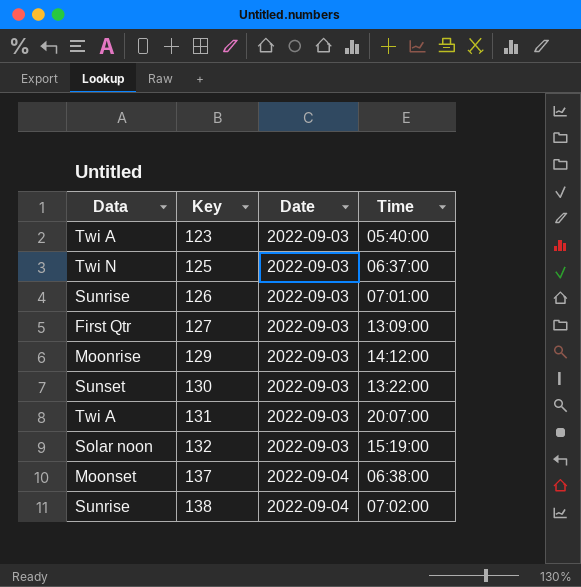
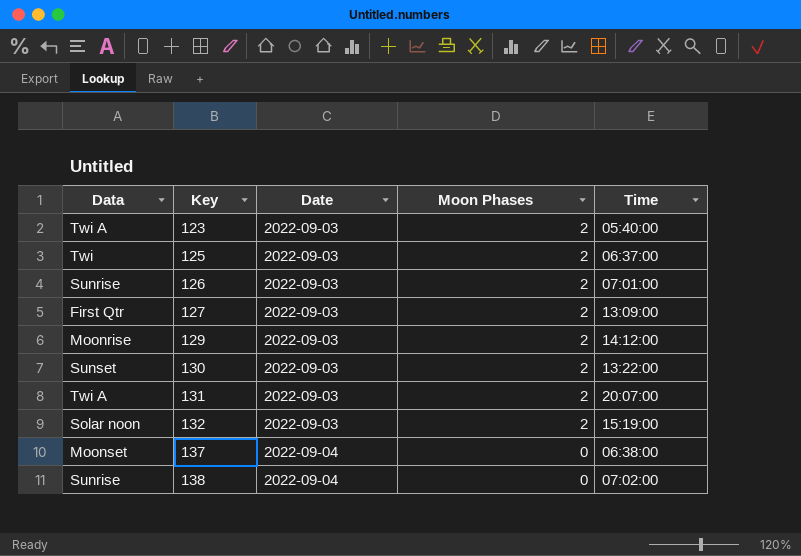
column Moon Phases | position: none -> 4
125 | Data: Twi N -> Twi

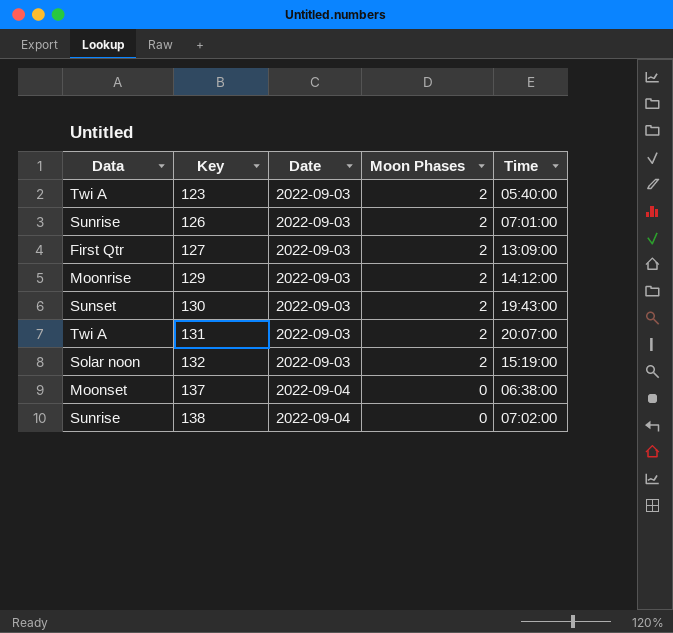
row 125: Twi | 2022-09-03 | 2 | 06:37:00 -> none
130 | Time: 13:22:00 -> 19:43:00

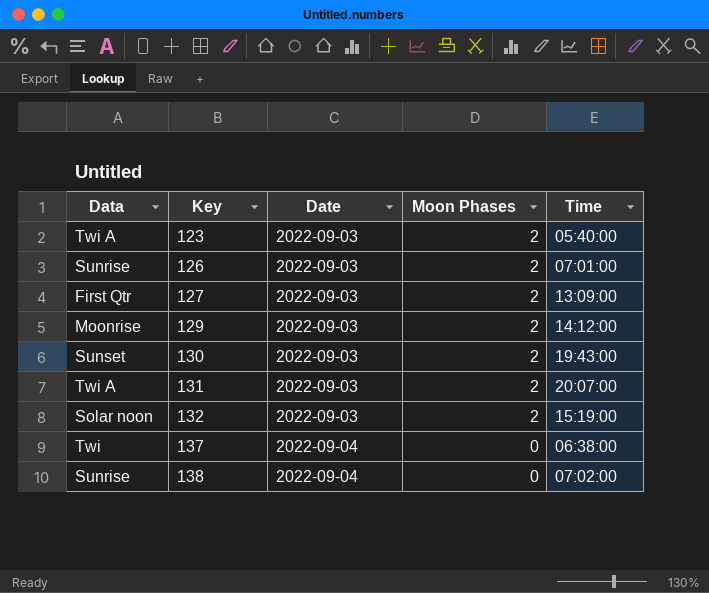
137 | Data: Moonset -> Twi

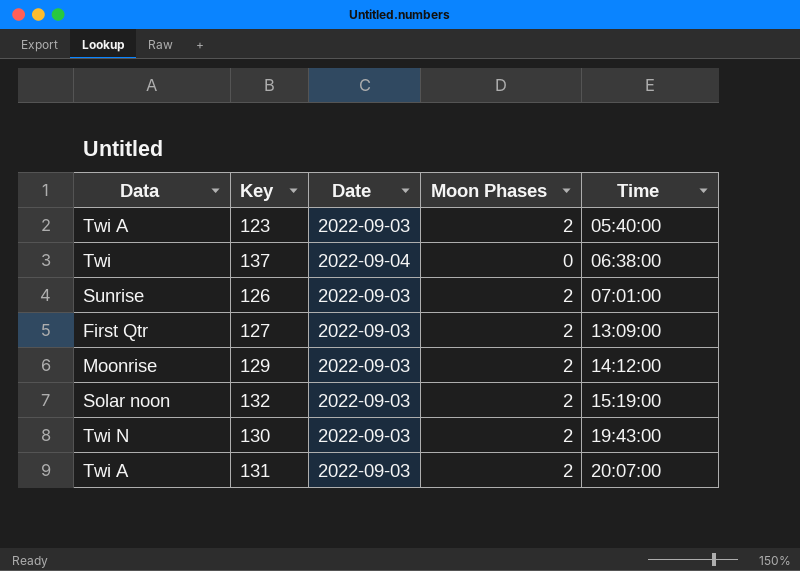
row order: Key ascending -> Time ascending
row 138: Sunrise | 2022-09-04 | 0 | 07:02:00 -> none
130 | Data: Sunset -> Twi N

